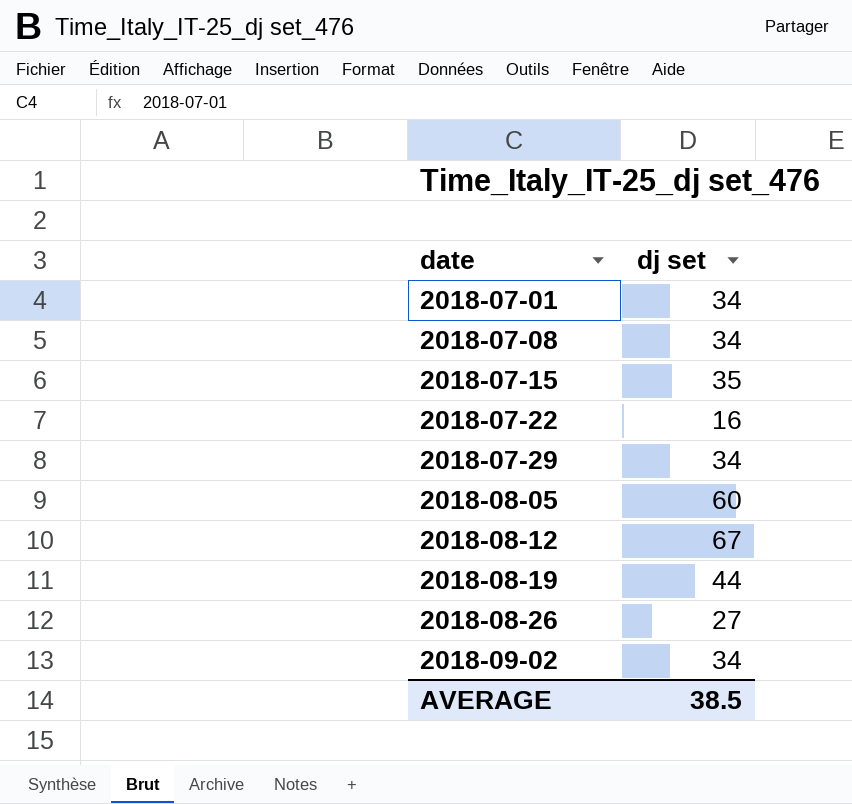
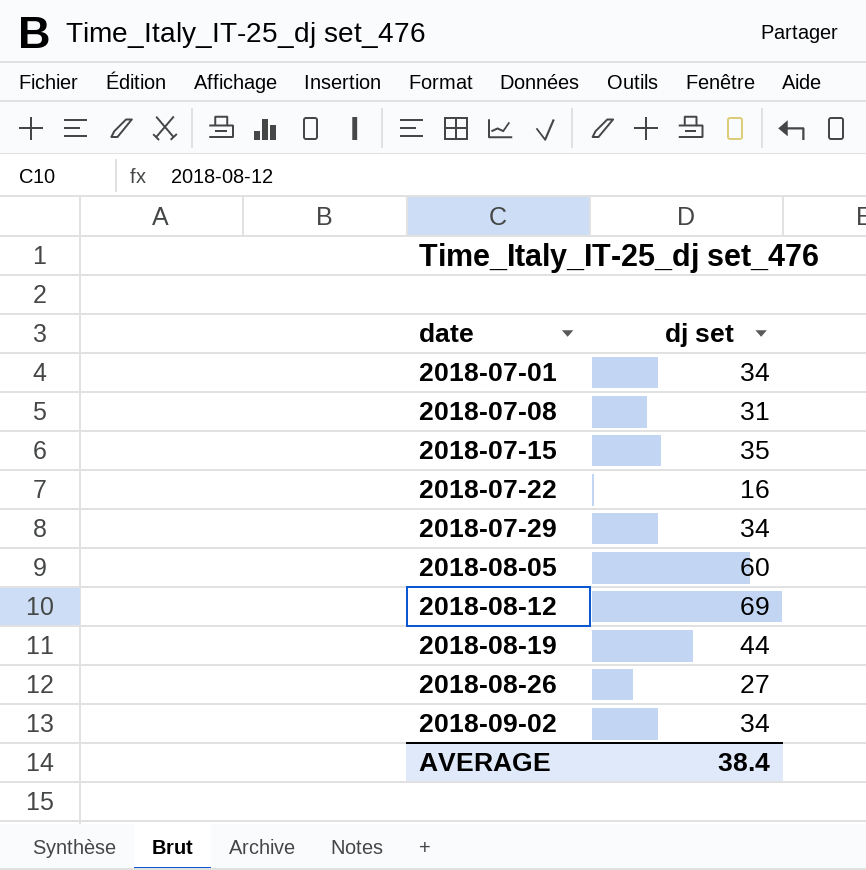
2018-07-08 | dj set: 34 -> 31
2018-08-12 | dj set: 67 -> 69
AVERAGE | dj set: 38.5 -> 38.4

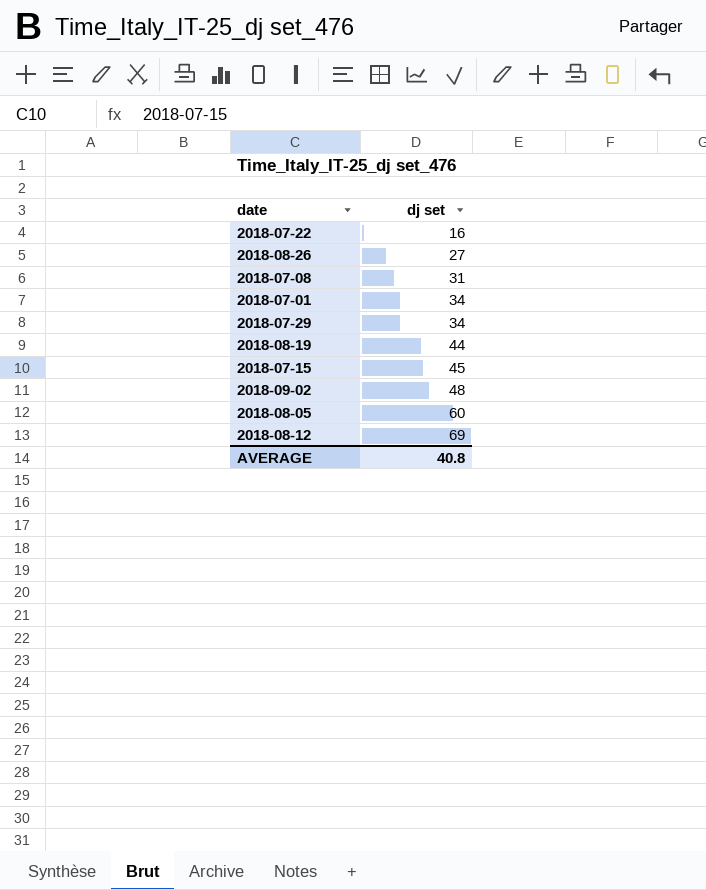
row order: date ascending -> dj set ascending
2018-07-15 | dj set: 35 -> 45
2018-09-02 | dj set: 34 -> 48
AVERAGE | dj set: 38.4 -> 40.8

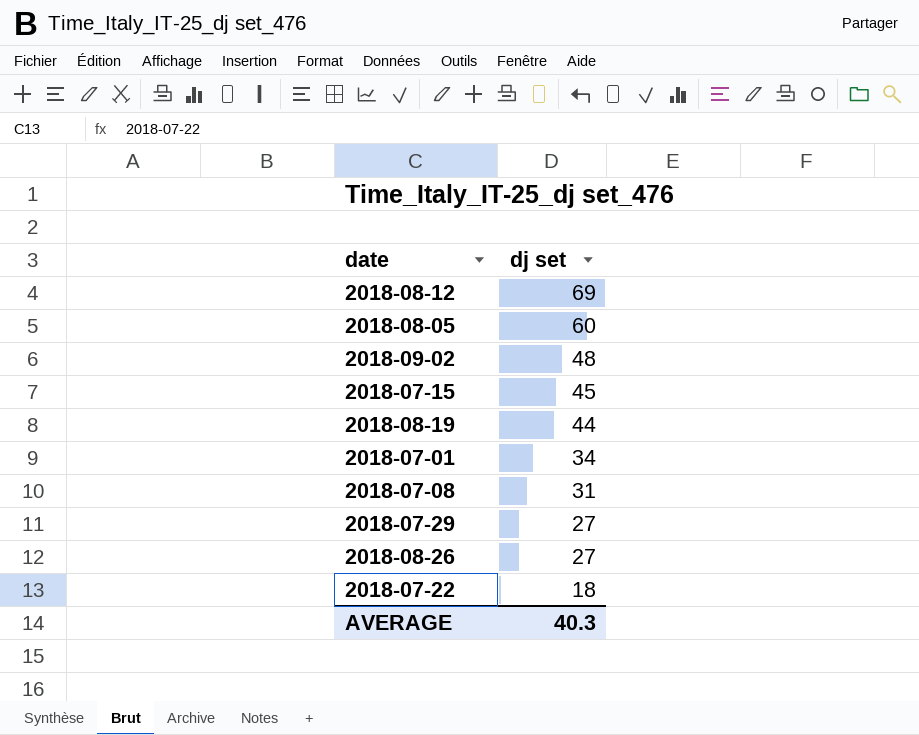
row order: dj set ascending -> dj set descending
2018-07-29 | dj set: 34 -> 27
2018-07-22 | dj set: 16 -> 18
AVERAGE | dj set: 40.8 -> 40.3

